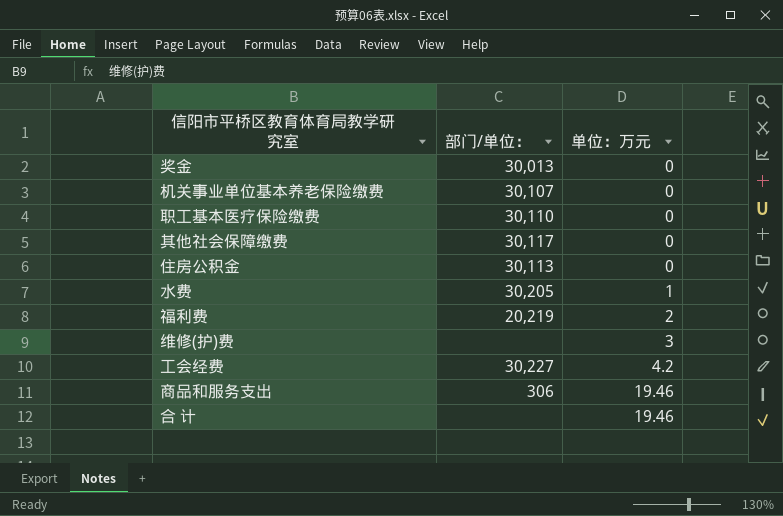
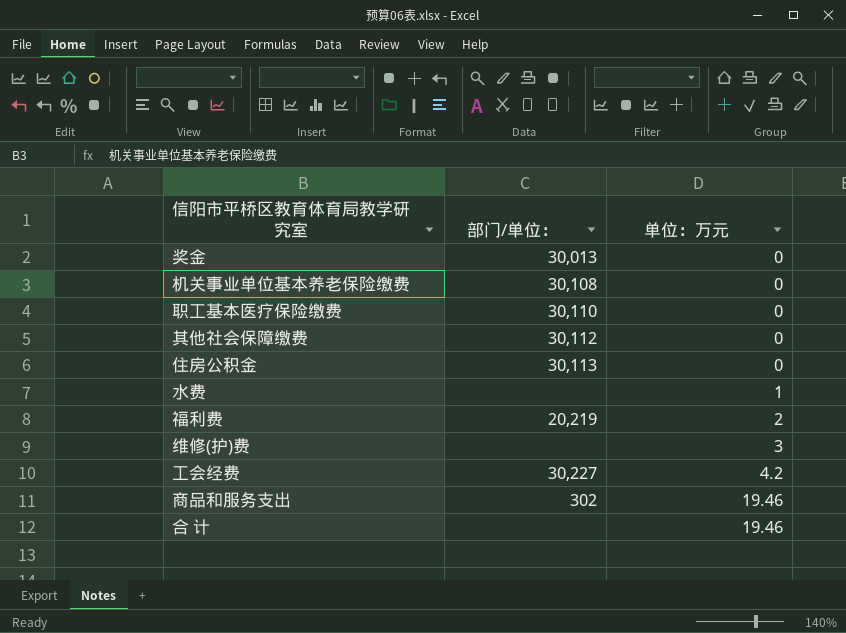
机关事业单位基本养老保险缴费 | 部门/单位：: 30,107 -> 30,108
其他社会保障缴费 | 部门/单位：: 30,117 -> 30,112
水费 | 部门/单位：: 30,205 -> none
商品和服务支出 | 部门/单位：: 306 -> 302

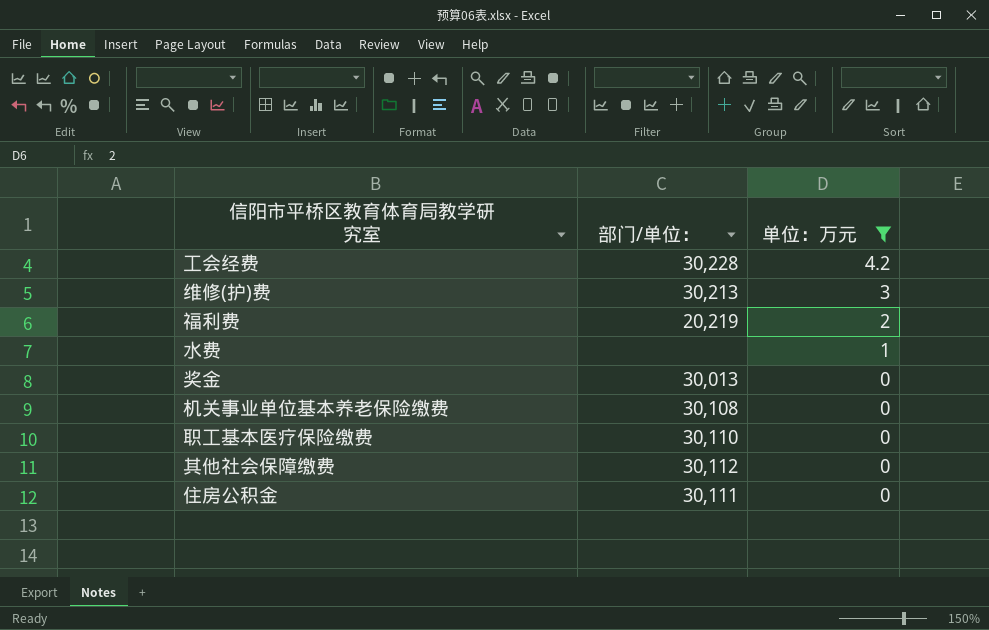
filter: none -> 单位：万元 != 19.46
row order: 单位：万元 ascending -> 单位：万元 descending
工会经费 | 部门/单位：: 30,227 -> 30,228
维修(护)费 | 部门/单位：: none -> 30,213
住房公积金 | 部门/单位：: 30,113 -> 30,111

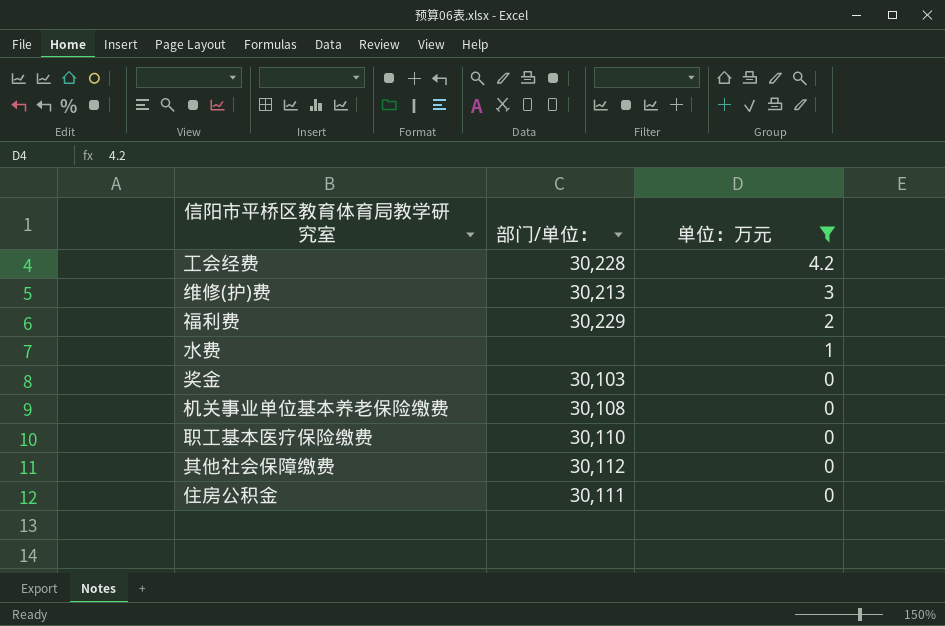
福利费 | 部门/单位：: 20,219 -> 30,229
奖金 | 部门/单位：: 30,013 -> 30,103

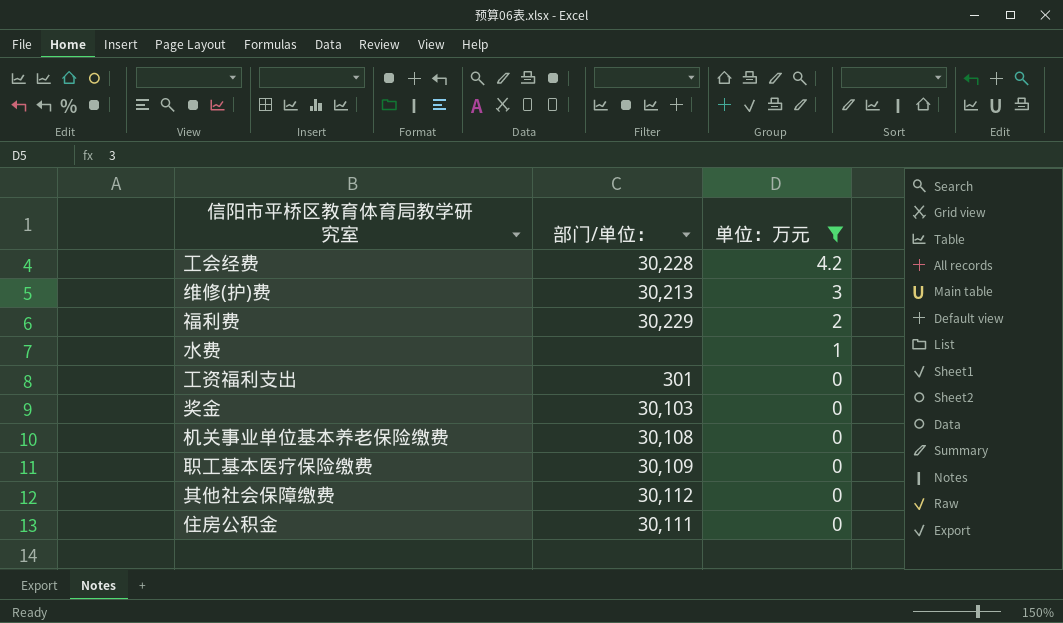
row 工资福利支出: none -> 301 | 0
职工基本医疗保险缴费 | 部门/单位：: 30,110 -> 30,109

